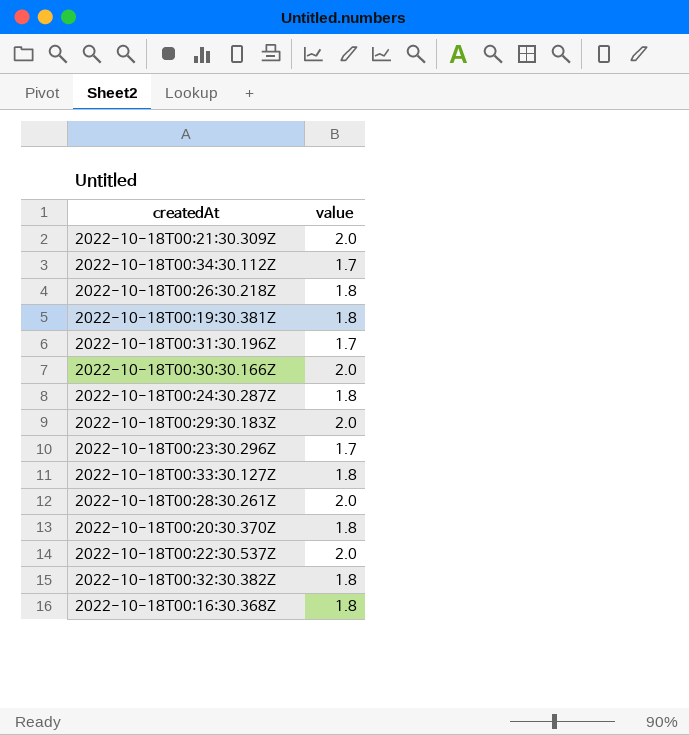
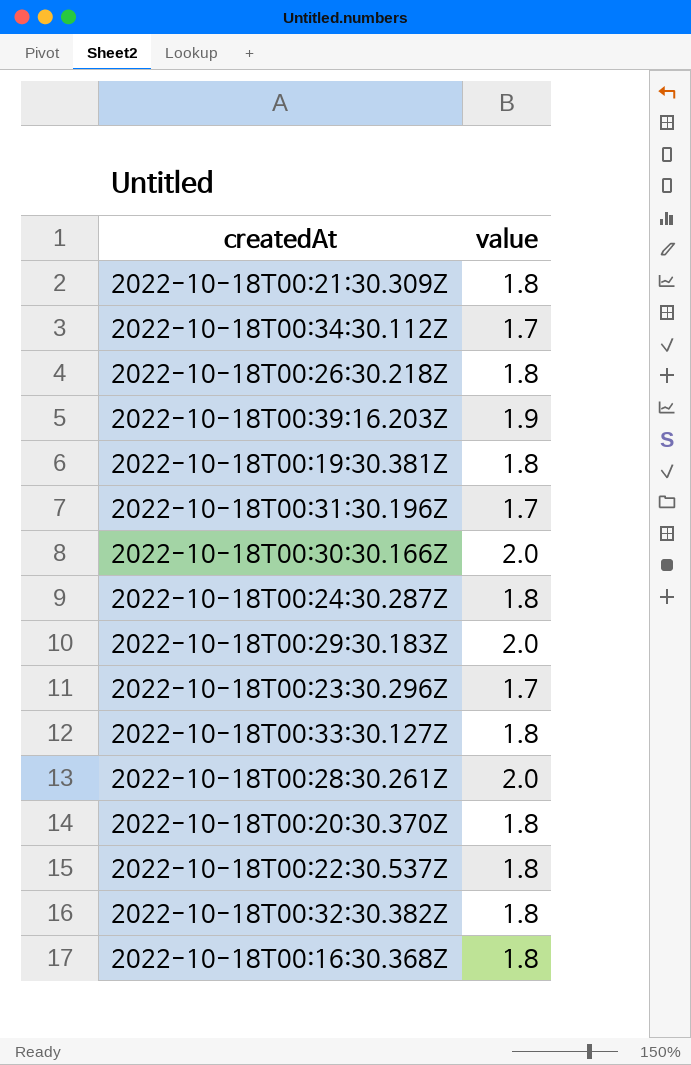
2022-10-18T00:21:30.309Z | value: 2.0 -> 1.8
row 2022-10-18T00:39:16.203Z: none -> 1.9
2022-10-18T00:22:30.537Z | value: 2.0 -> 1.8

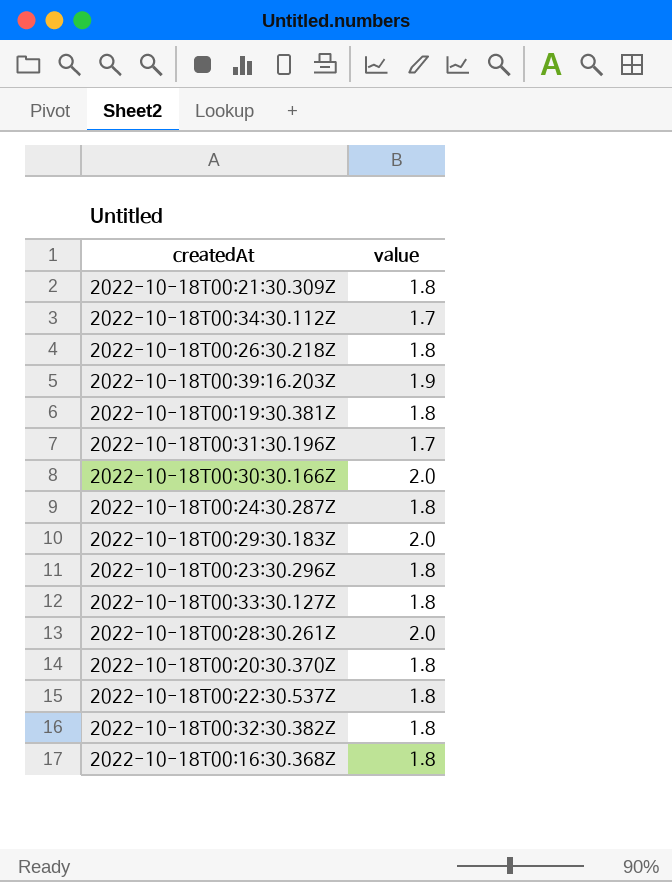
2022-10-18T00:23:30.296Z | value: 1.7 -> 1.8

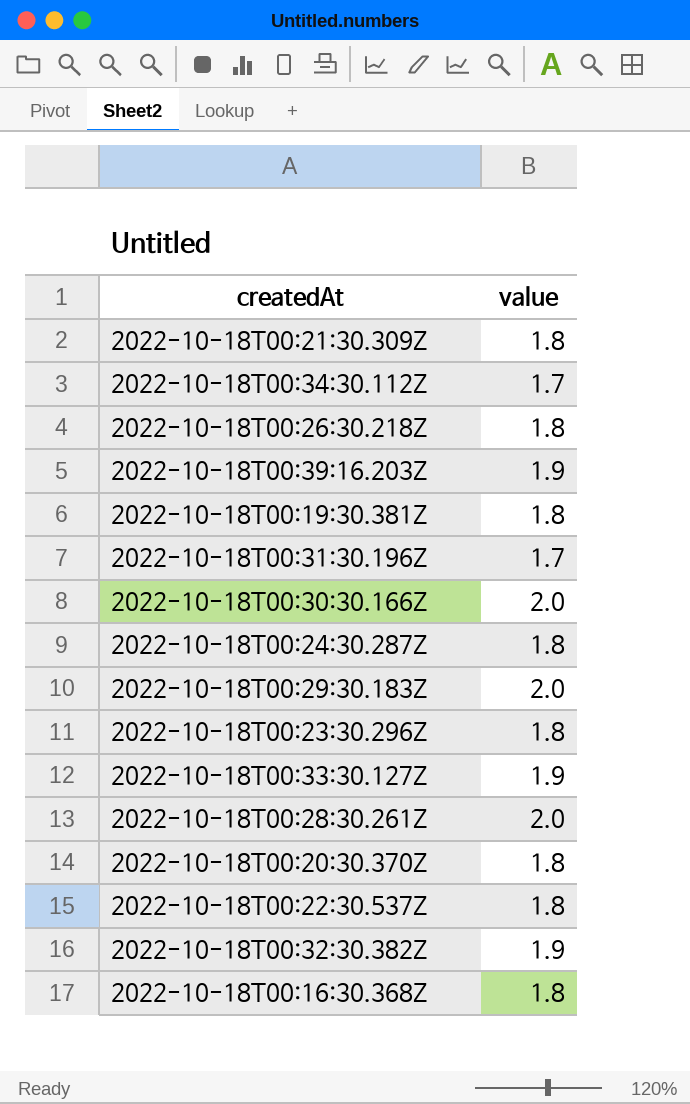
2022-10-18T00:33:30.127Z | value: 1.8 -> 1.9
2022-10-18T00:32:30.382Z | value: 1.8 -> 1.9

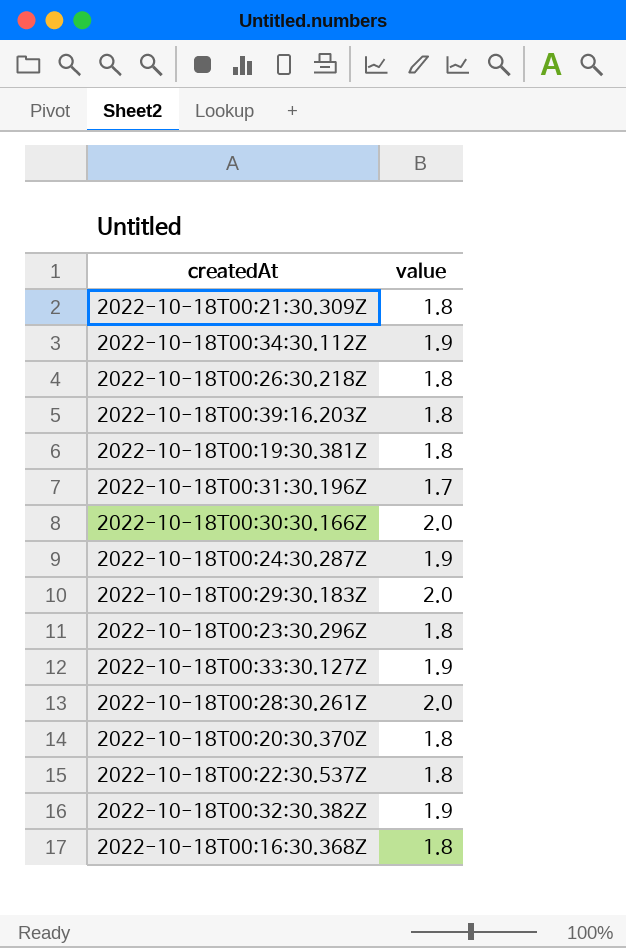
2022-10-18T00:34:30.112Z | value: 1.7 -> 1.9
2022-10-18T00:39:16.203Z | value: 1.9 -> 1.8
2022-10-18T00:24:30.287Z | value: 1.8 -> 1.9

